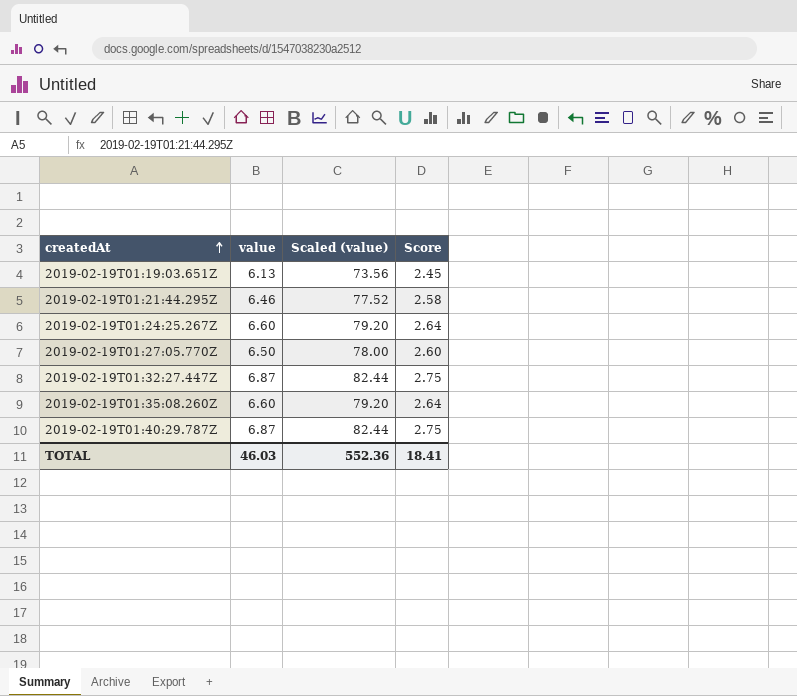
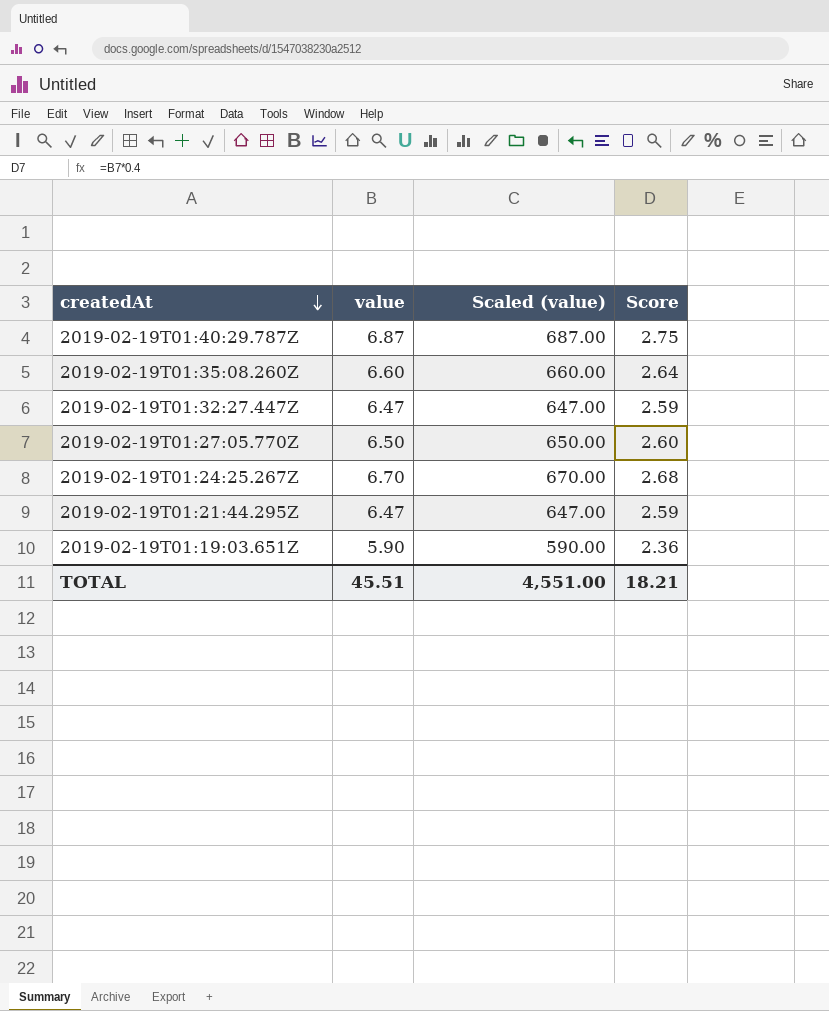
row order: createdAt ascending -> createdAt descending
column Scaled (value) | formula: [value] * 12 -> [value] * 100
2019-02-19T01:32:27.447Z | value: 6.87 -> 6.47
2019-02-19T01:32:27.447Z | Score: 2.75 -> 2.59
2019-02-19T01:24:25.267Z | value: 6.60 -> 6.70
2019-02-19T01:24:25.267Z | Score: 2.64 -> 2.68
2019-02-19T01:21:44.295Z | value: 6.46 -> 6.47
2019-02-19T01:21:44.295Z | Score: 2.58 -> 2.59
2019-02-19T01:19:03.651Z | value: 6.13 -> 5.90
2019-02-19T01:19:03.651Z | Score: 2.45 -> 2.36
TOTAL | value: 46.03 -> 45.51
TOTAL | Scaled (value): 552.36 -> 4,551.00
TOTAL | Score: 18.41 -> 18.21

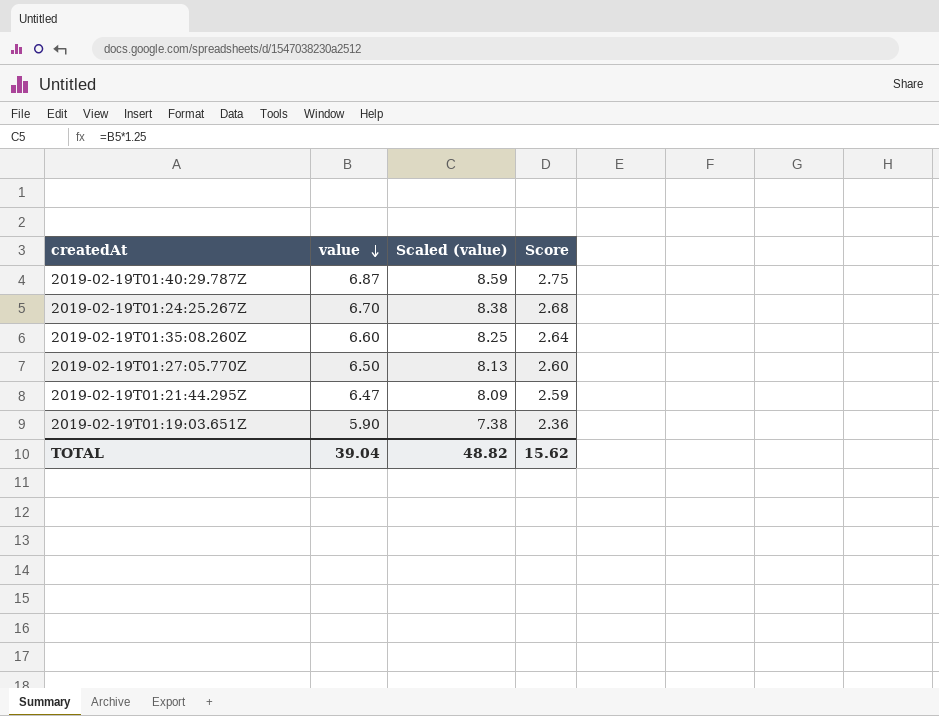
row order: createdAt descending -> value descending
column Scaled (value) | formula: [value] * 100 -> [value] * 1.25
row 2019-02-19T01:32:27.447Z: 6.47 | 647.00 | 2.59 -> none
TOTAL | value: 45.51 -> 39.04
TOTAL | Scaled (value): 4,551.00 -> 48.82
TOTAL | Score: 18.21 -> 15.62

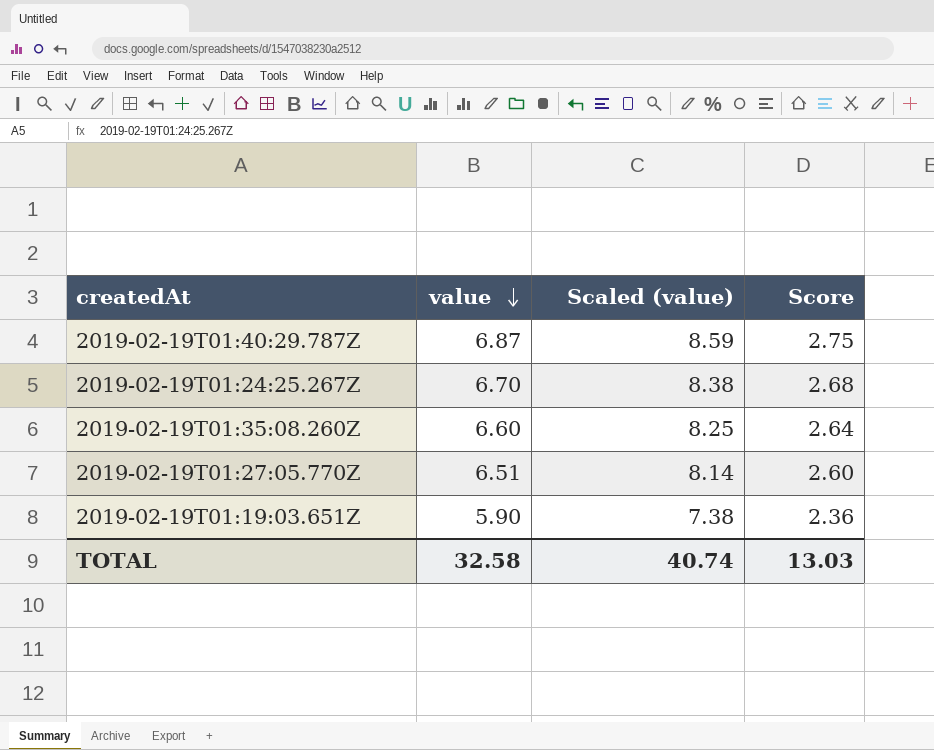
row 2019-02-19T01:21:44.295Z: 6.47 | 8.09 | 2.59 -> none
2019-02-19T01:27:05.770Z | value: 6.50 -> 6.51
2019-02-19T01:27:05.770Z | Scaled (value): 8.13 -> 8.14
TOTAL | value: 39.04 -> 32.58
TOTAL | Scaled (value): 48.82 -> 40.74
TOTAL | Score: 15.62 -> 13.03

